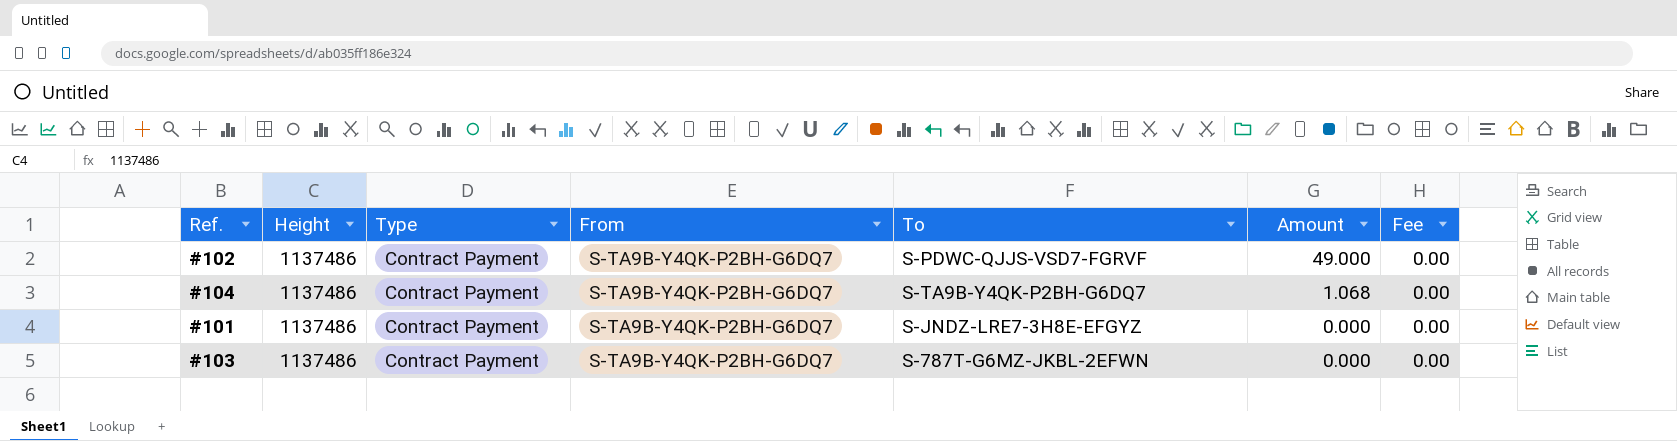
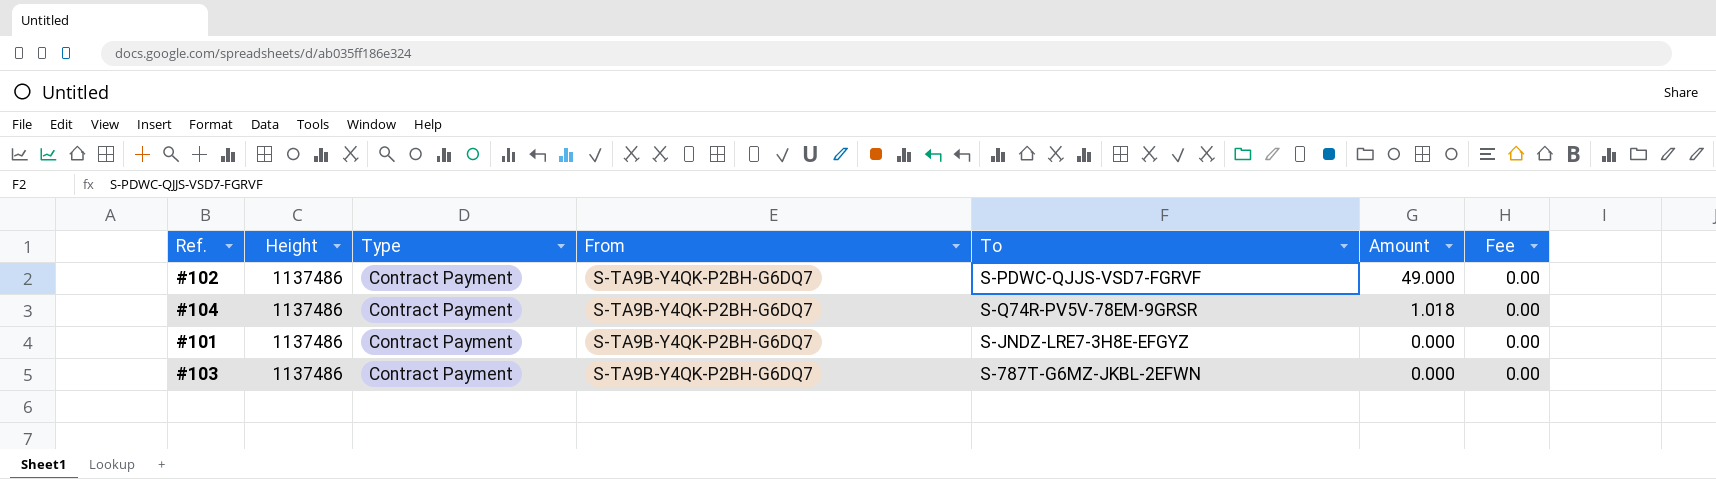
#104 | To: S-TA9B-Y4QK-P2BH-G6DQ7 -> S-Q74R-PV5V-78EM-9GRSR
#104 | Amount: 1.068 -> 1.018

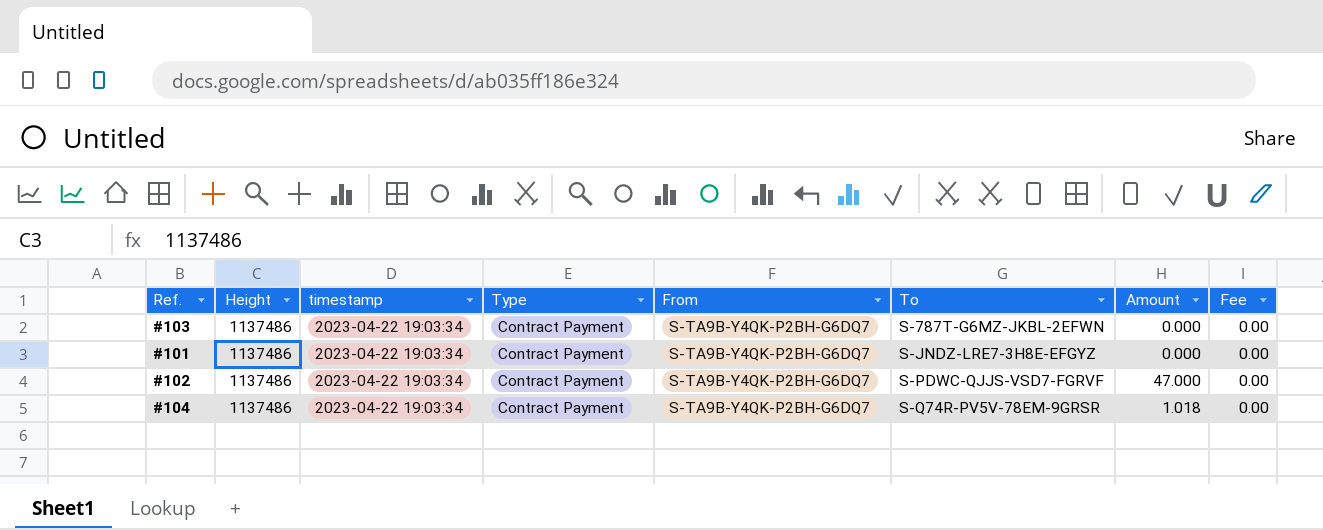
row order: Amount descending -> To ascending
column timestamp | position: none -> 3
#102 | Amount: 49.000 -> 47.000

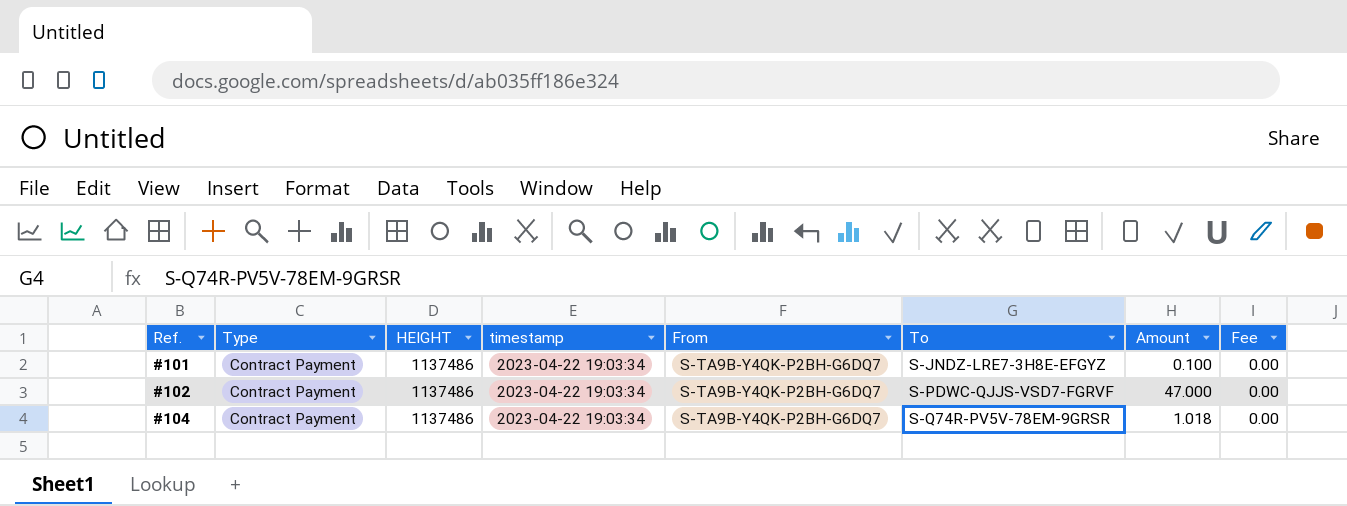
column Type | position: 4 -> 2
column name: Height -> HEIGHT
row #103: 1137486 | 2023-04-22 19:03:34 | Contract Payment | S-TA9B-Y4QK-P2BH-G6DQ7 | S-787T-G6MZ-JKBL-2EFWN | 0.000 | 0.00 -> none
#101 | Amount: 0.000 -> 0.100

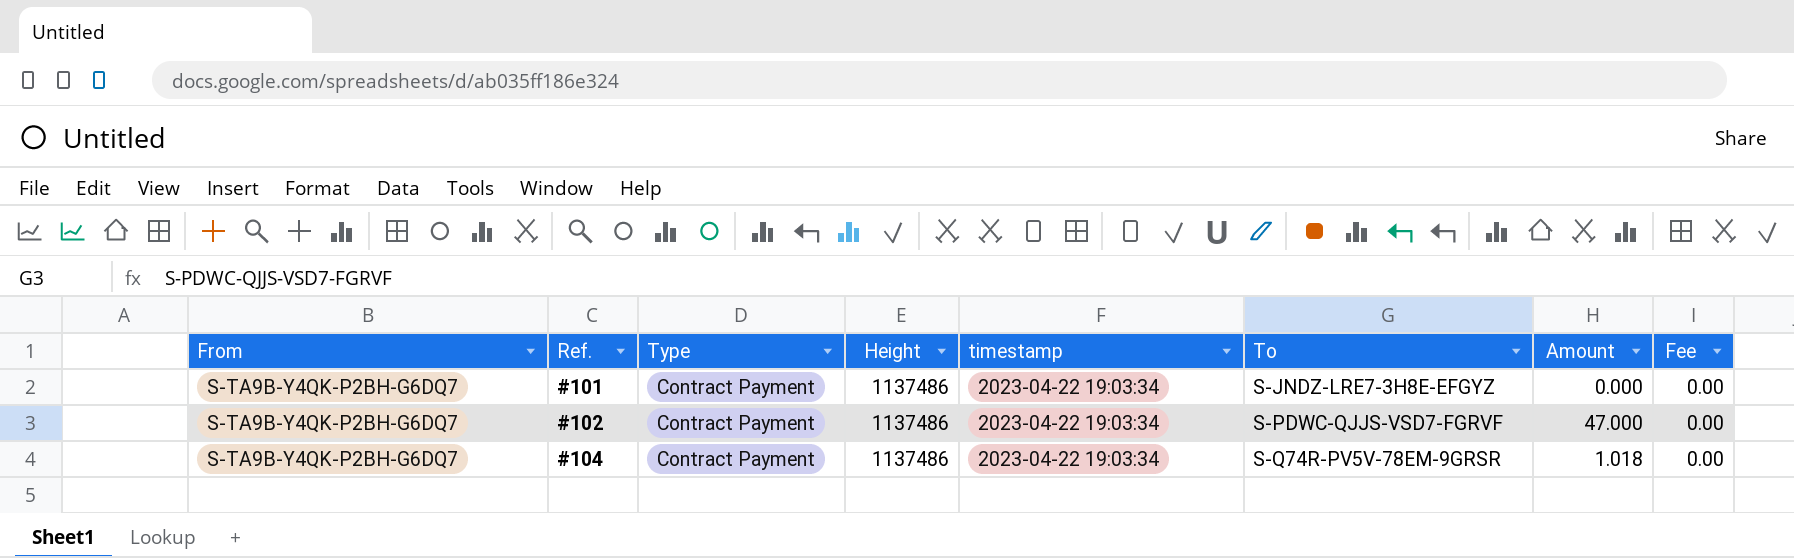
column From | position: 5 -> 1
column name: HEIGHT -> Height
#101 | Amount: 0.100 -> 0.000

